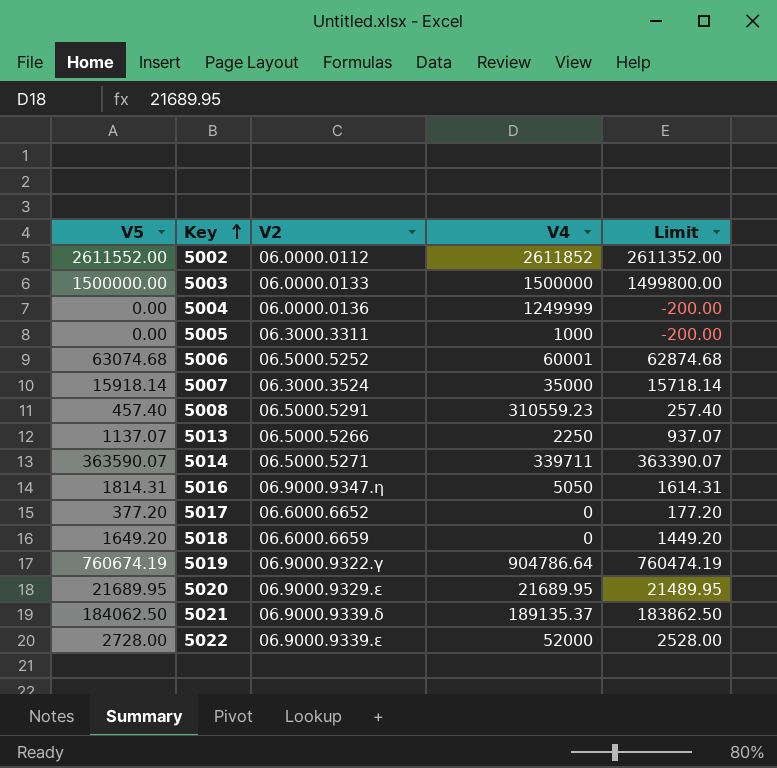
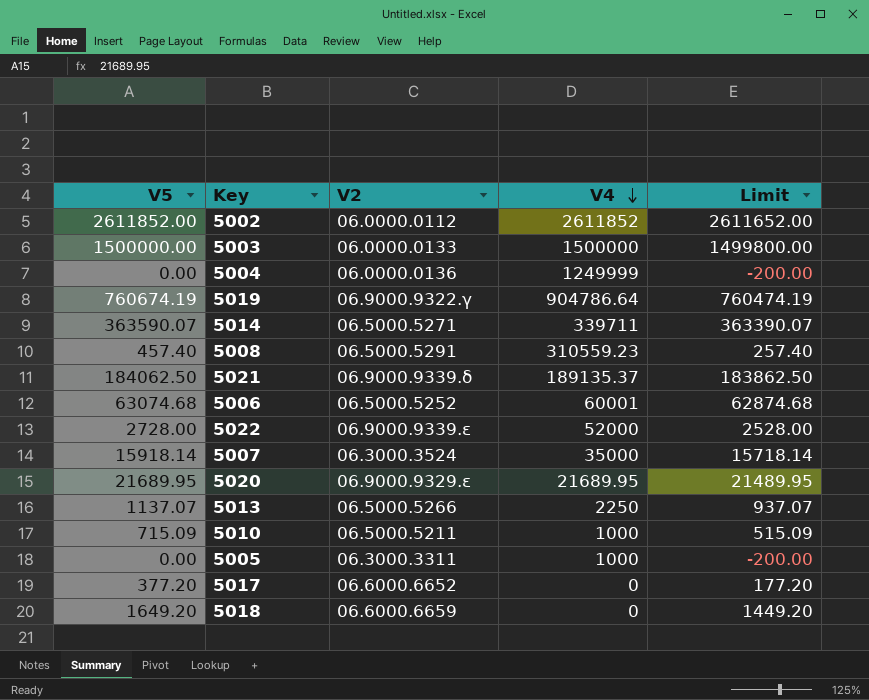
row order: Key ascending -> V4 descending
row 5016: 1814.31 | 06.9000.9347.η | 5050 | 1614.31 -> none
5002 | V5: 2611552.00 -> 2611852.00
5002 | Limit: 2611352.00 -> 2611652.00
row 5010: none -> 715.09 | 06.5000.5211 | 1000 | 515.09

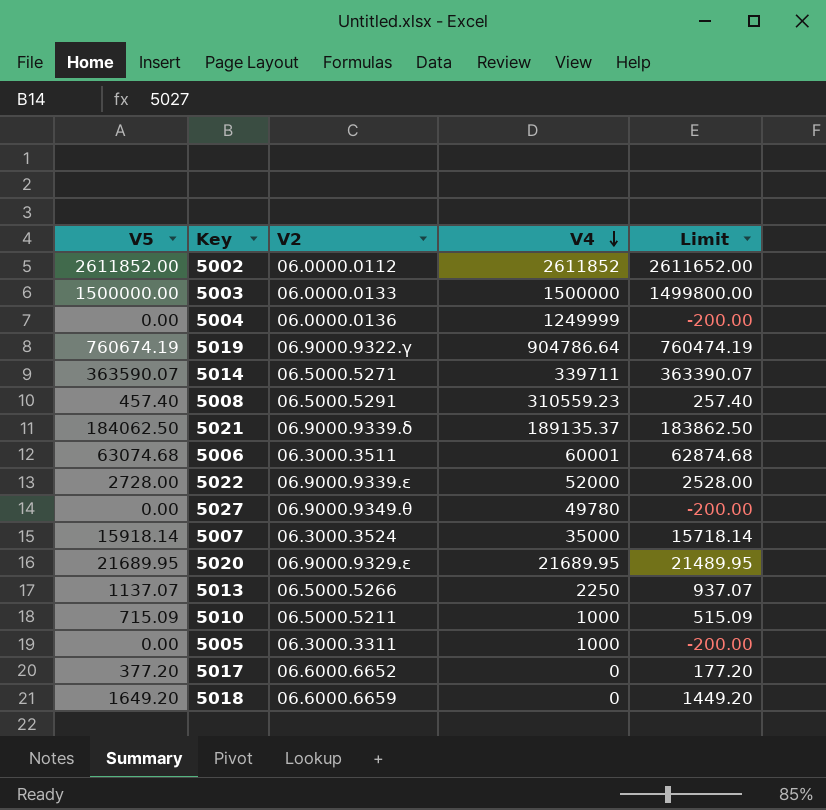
5006 | V2: 06.5000.5252 -> 06.3000.3511
row 5027: none -> 0.00 | 06.9000.9349.θ | 49780 | -200.00

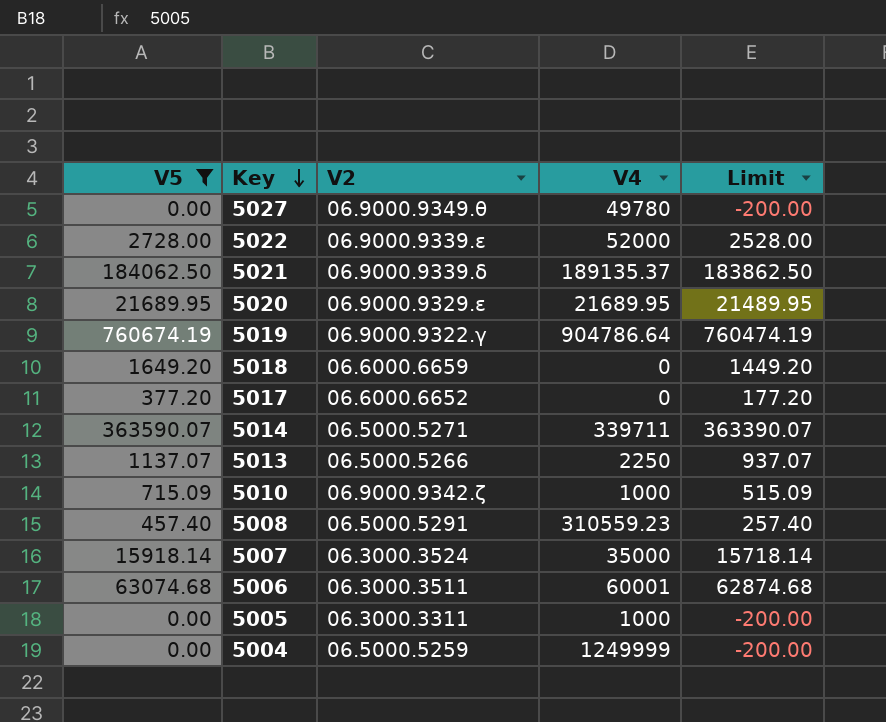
filter: none -> V5 <= 760674.19
row order: V4 descending -> Key descending
5010 | V2: 06.5000.5211 -> 06.9000.9342.ζ
5004 | V2: 06.0000.0136 -> 06.5000.5259

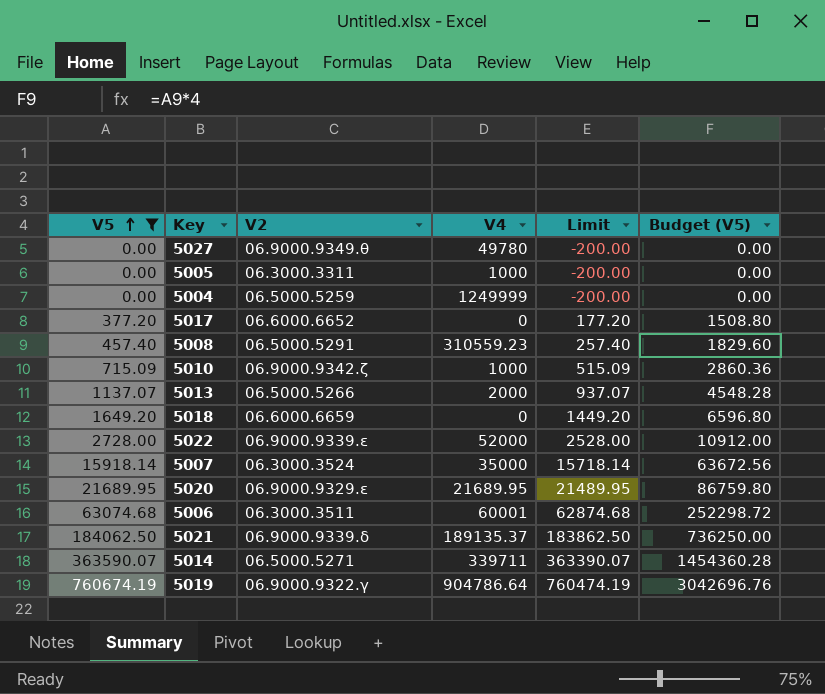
row order: Key descending -> V5 ascending
column Budget (V5) | formula: none -> [V5] * 4
5013 | V4: 2250 -> 2000

